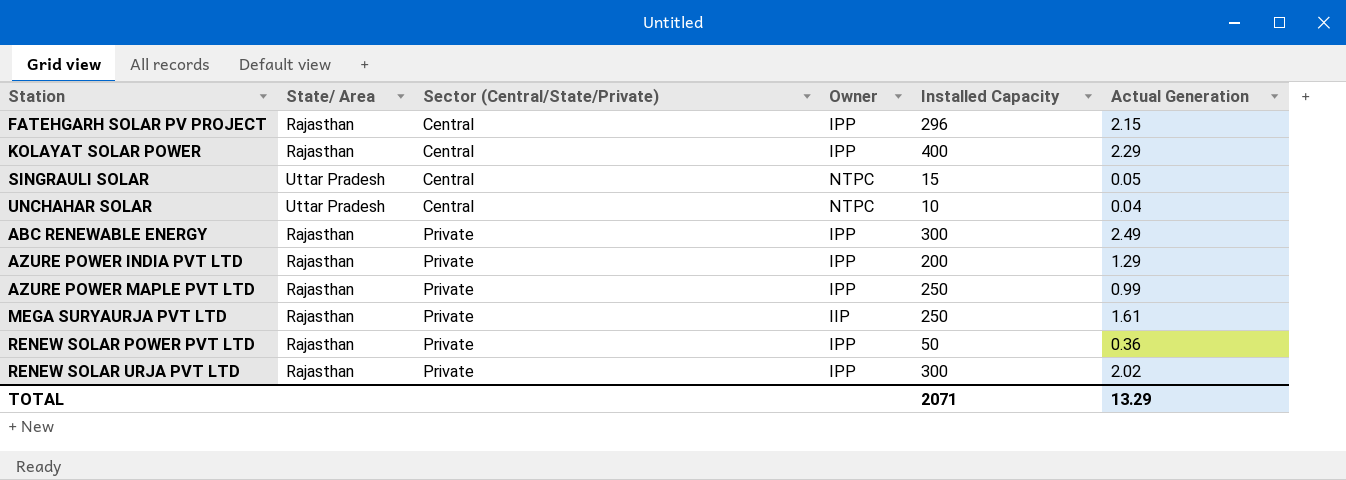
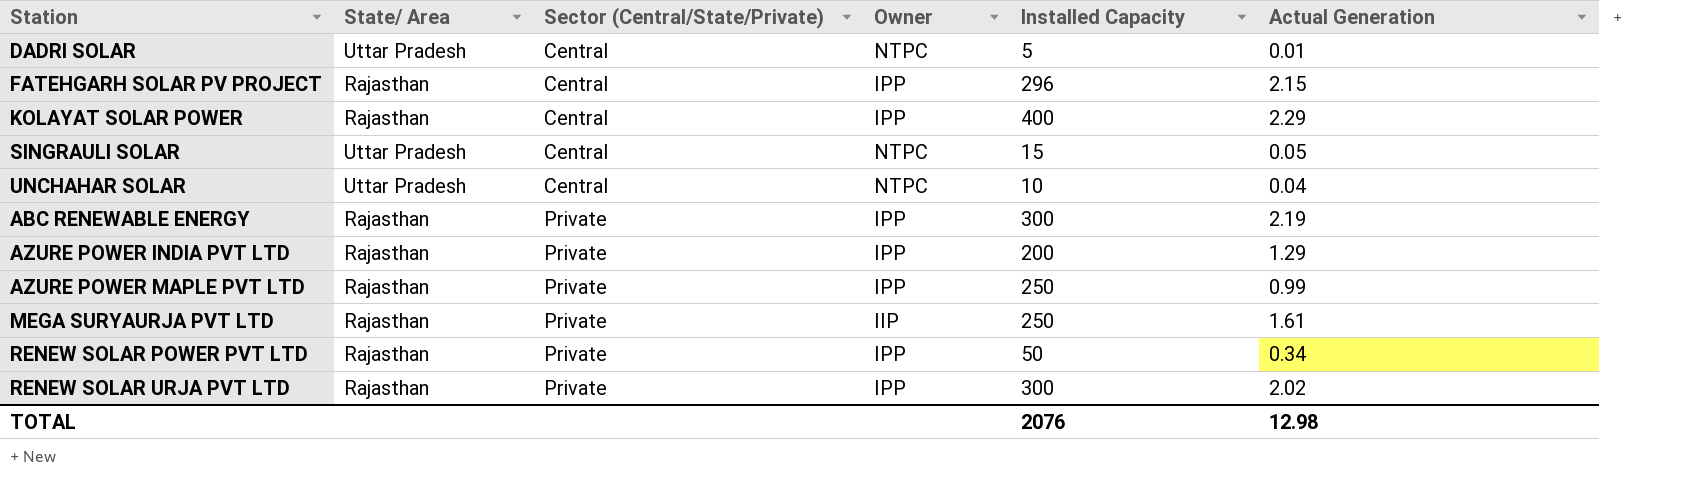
row DADRI SOLAR: none -> Uttar Pradesh | Central | NTPC | 5 | 0.01
ABC RENEWABLE ENERGY | Actual Generation: 2.49 -> 2.19
RENEW SOLAR POWER PVT LTD | Actual Generation: 0.36 -> 0.34
TOTAL | Installed Capacity: 2071 -> 2076
TOTAL | Actual Generation: 13.29 -> 12.98

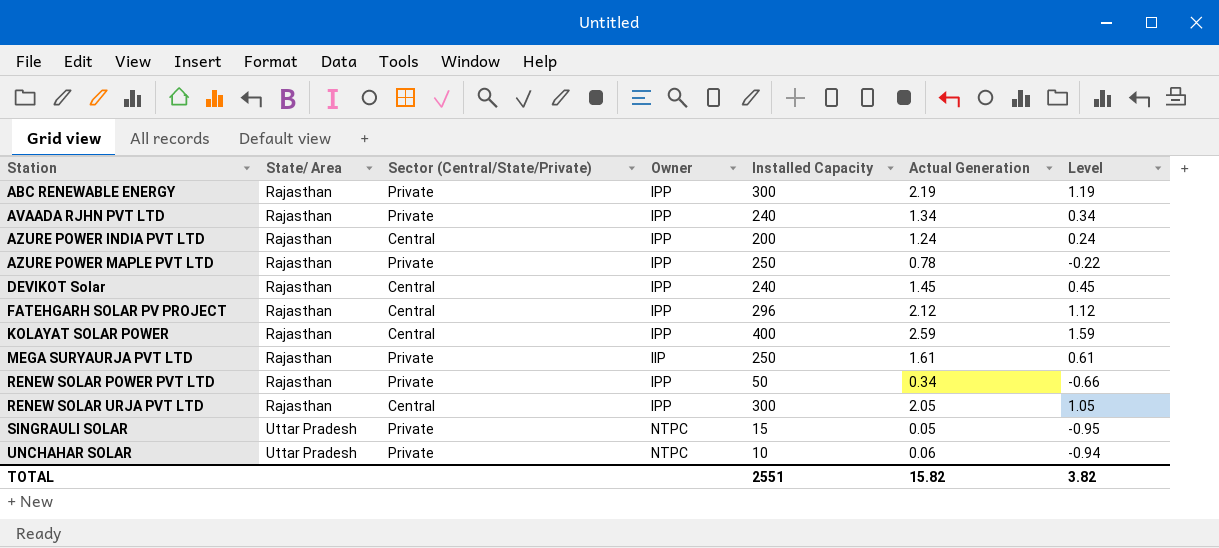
row order: Sector (Central/State/Private) ascending -> Station ascending
column Level | formula: none -> [Actual Generation] - 1
row DADRI SOLAR: Uttar Pradesh | Central | NTPC | 5 | 0.01 -> none
row AVAADA RJHN PVT LTD: none -> Rajasthan | Private | IPP | 240 | 1.34 | 0.34
AZURE POWER INDIA PVT LTD | Sector (Central/State/Private): Private -> Central
AZURE POWER INDIA PVT LTD | Actual Generation: 1.29 -> 1.24
AZURE POWER MAPLE PVT LTD | Actual Generation: 0.99 -> 0.78
row DEVIKOT Solar: none -> Rajasthan | Central | IPP | 240 | 1.45 | 0.45
FATEHGARH SOLAR PV PROJECT | Actual Generation: 2.15 -> 2.12
KOLAYAT SOLAR POWER | Actual Generation: 2.29 -> 2.59
RENEW SOLAR URJA PVT LTD | Sector (Central/State/Private): Private -> Central
RENEW SOLAR URJA PVT LTD | Actual Generation: 2.02 -> 2.05
SINGRAULI SOLAR | Sector (Central/State/Private): Central -> Private
UNCHAHAR SOLAR | Sector (Central/State/Private): Central -> Private
UNCHAHAR SOLAR | Actual Generation: 0.04 -> 0.06
TOTAL | Installed Capacity: 2076 -> 2551
TOTAL | Actual Generation: 12.98 -> 15.82

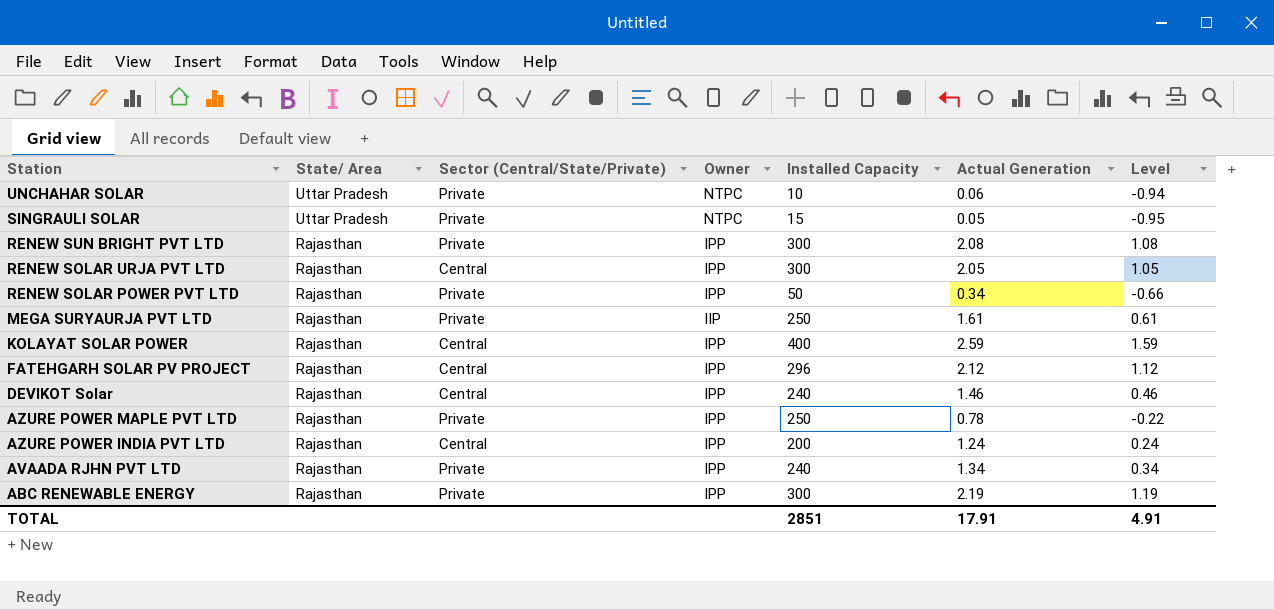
row order: Station ascending -> Station descending
row RENEW SUN BRIGHT PVT LTD: none -> Rajasthan | Private | IPP | 300 | 2.08 | 1.08
DEVIKOT Solar | Actual Generation: 1.45 -> 1.46
DEVIKOT Solar | Level: 0.45 -> 0.46
TOTAL | Installed Capacity: 2551 -> 2851
TOTAL | Actual Generation: 15.82 -> 17.91
TOTAL | Level: 3.82 -> 4.91

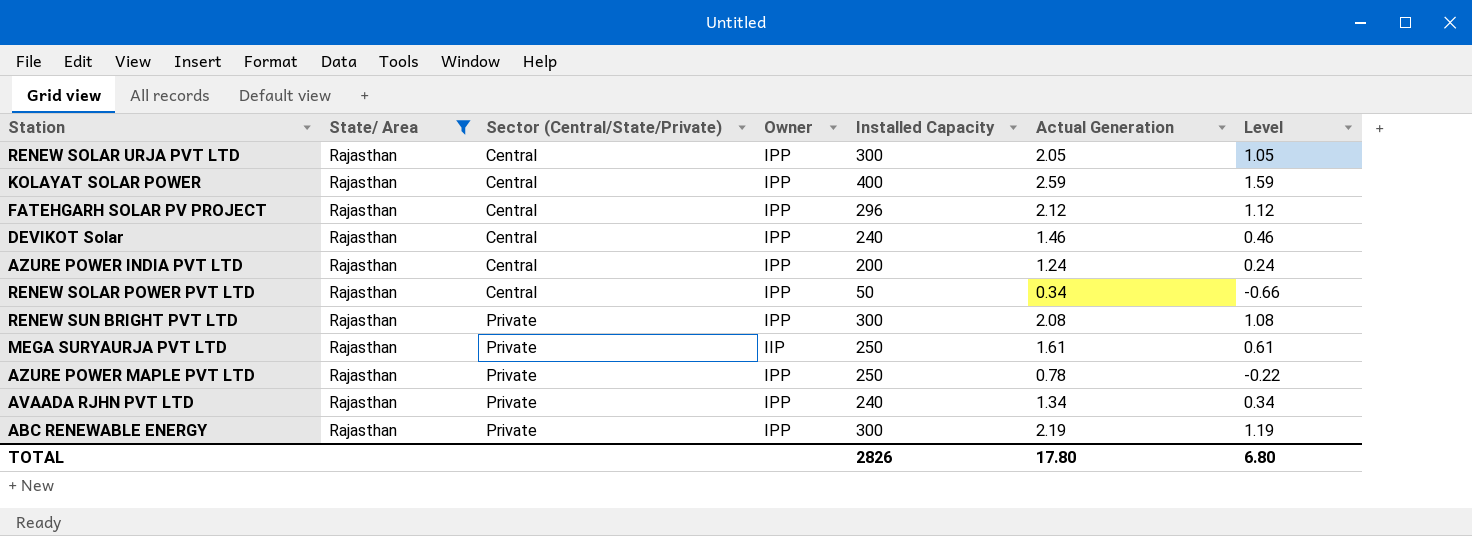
filter: none -> State/ Area = Rajasthan
row order: Station descending -> Sector (Central/State/Private) ascending
RENEW SOLAR POWER PVT LTD | Sector (Central/State/Private): Private -> Central
TOTAL | Installed Capacity: 2851 -> 2826
TOTAL | Actual Generation: 17.91 -> 17.80
TOTAL | Level: 4.91 -> 6.80

